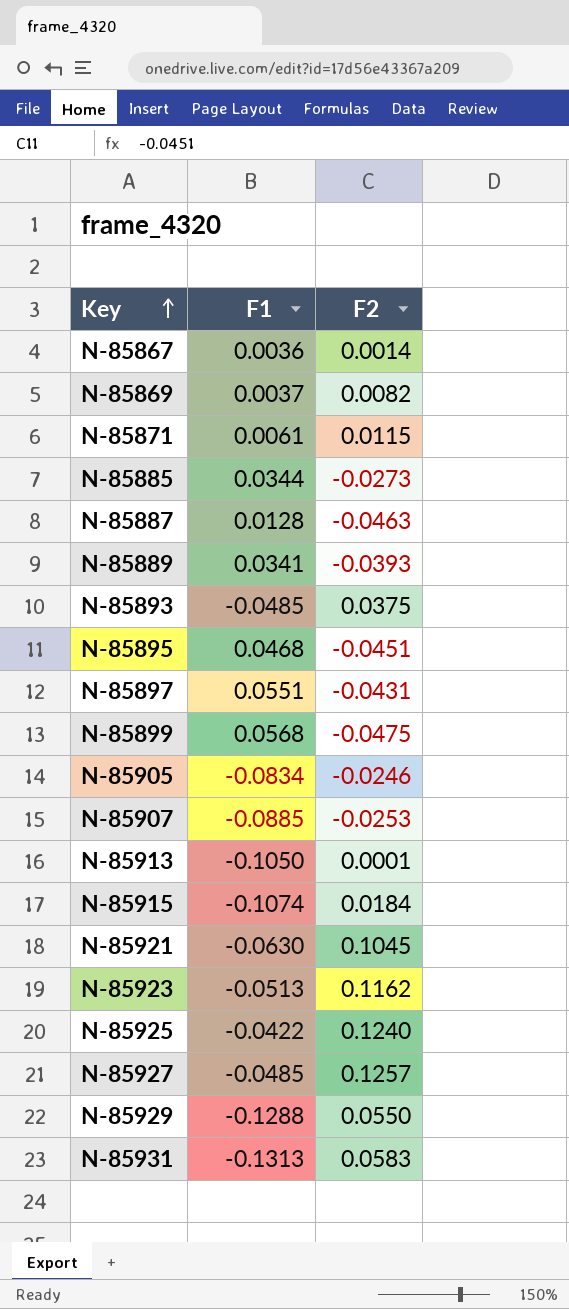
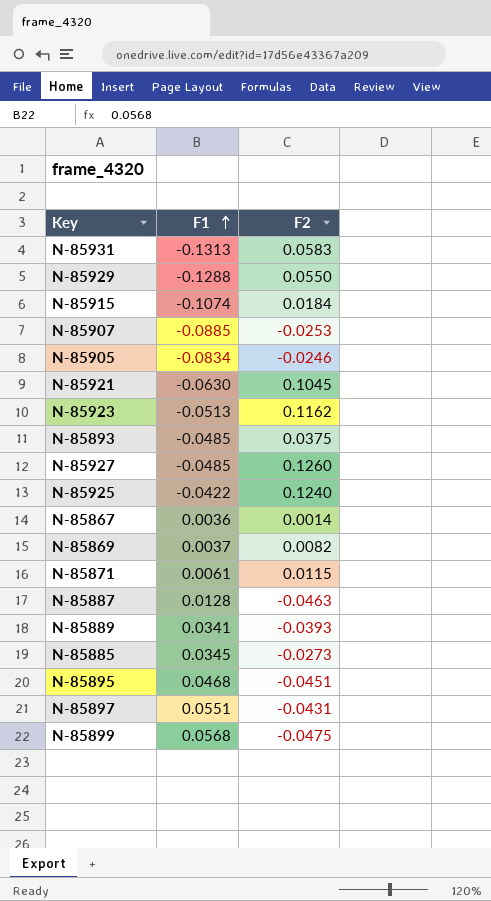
row order: Key ascending -> F1 ascending
row N-85913: -0.1050 | 0.0001 -> none
N-85927 | F2: 0.1257 -> 0.1260
N-85885 | F1: 0.0344 -> 0.0345

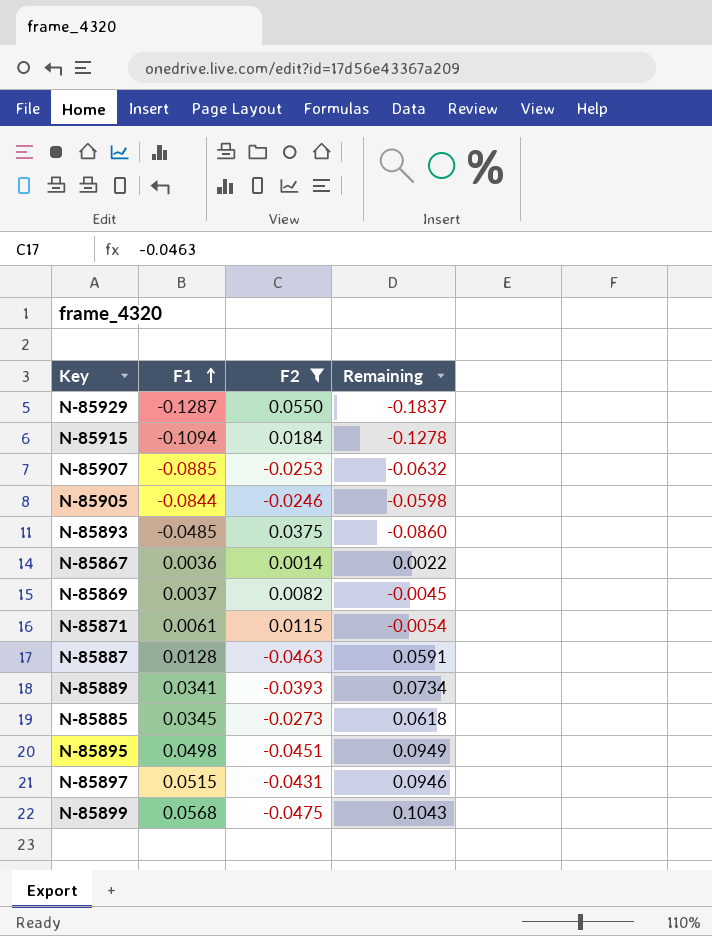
filter: none -> F2 <= 0.0550
column Remaining | formula: none -> [F1] - [F2]
N-85929 | F1: -0.1288 -> -0.1287
N-85915 | F1: -0.1074 -> -0.1094
N-85905 | F1: -0.0834 -> -0.0844
N-85895 | F1: 0.0468 -> 0.0498
N-85897 | F1: 0.0551 -> 0.0515

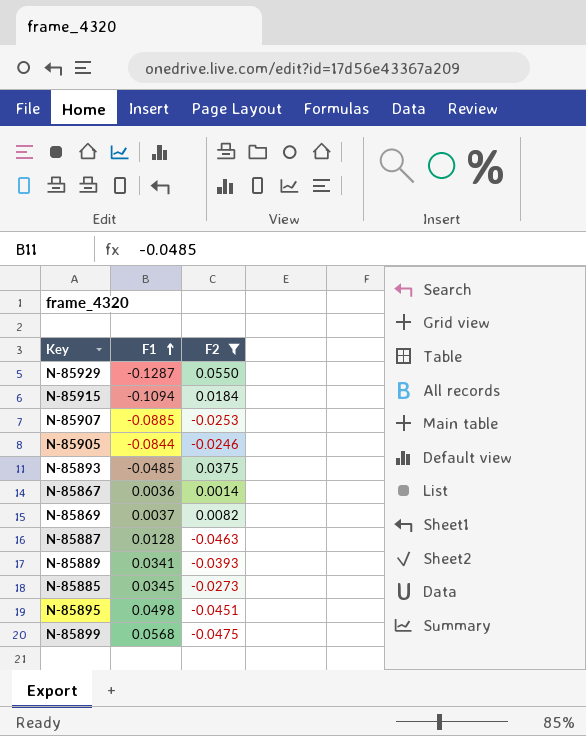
column Remaining | formula: [F1] - [F2] -> none
row N-85871: 0.0061 | 0.0115 | -0.0054 -> none
row N-85897: 0.0515 | -0.0431 | 0.0946 -> none

